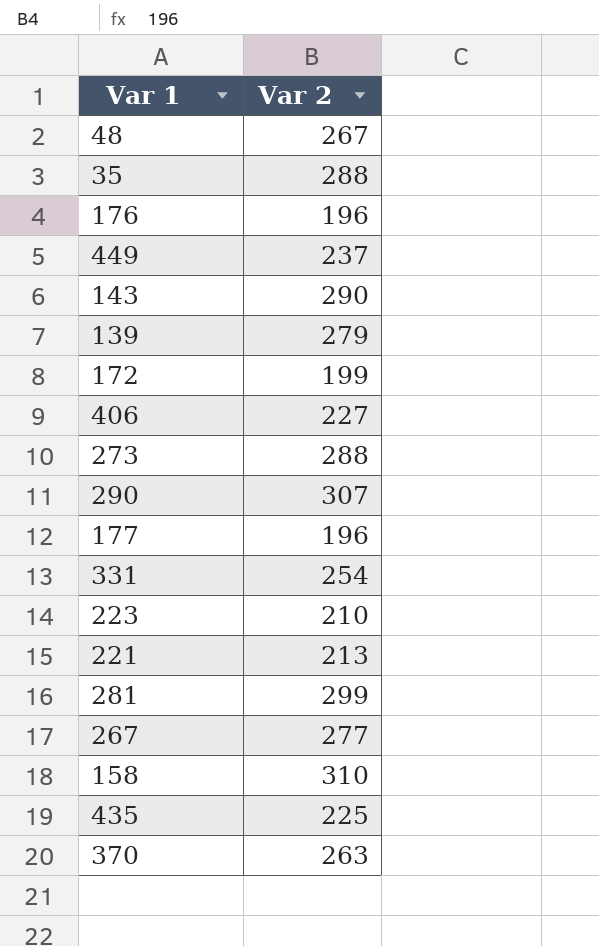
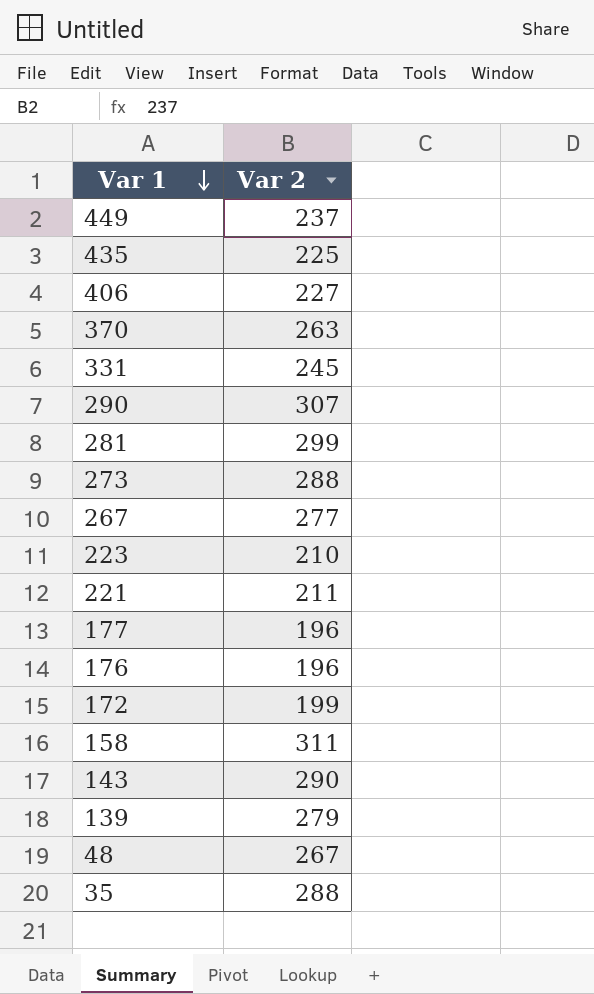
row order: none -> Var 1 descending
331 | Var 2: 254 -> 245
221 | Var 2: 213 -> 211
158 | Var 2: 310 -> 311

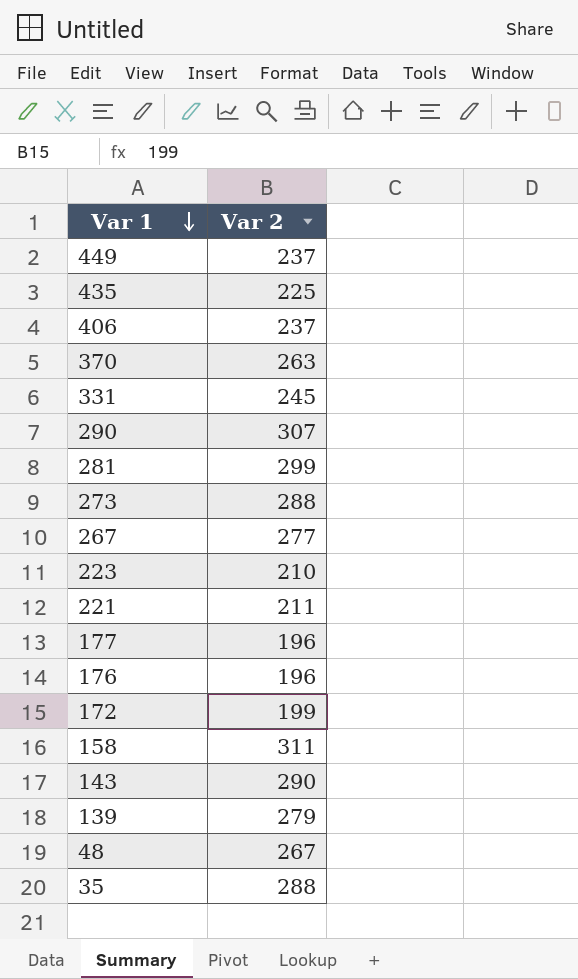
406 | Var 2: 227 -> 237

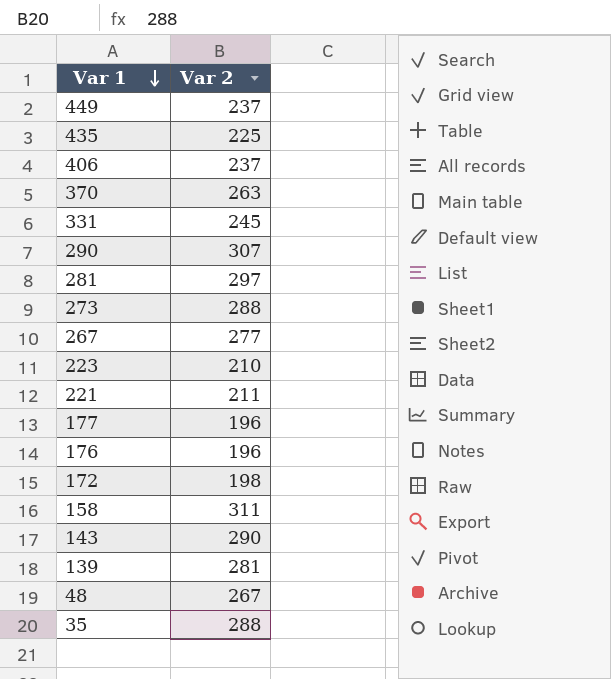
281 | Var 2: 299 -> 297
172 | Var 2: 199 -> 198
139 | Var 2: 279 -> 281

